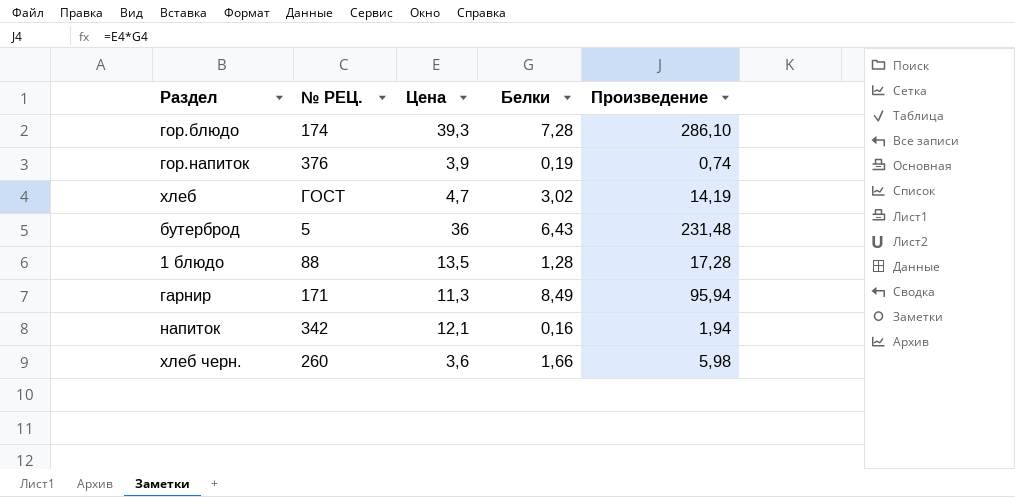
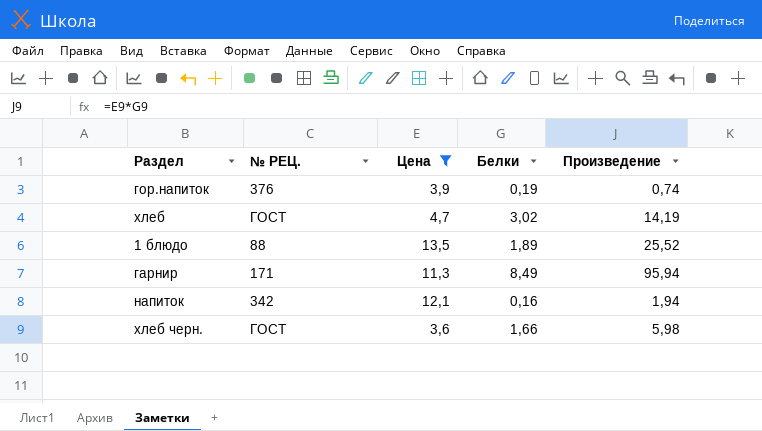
filter: none -> Цена <= 13,5
1 блюдо | Белки: 1,28 -> 1,89
1 блюдо | Произведение: 17,28 -> 25,52
хлеб черн. | № РЕЦ.: 260 -> ГОСТ

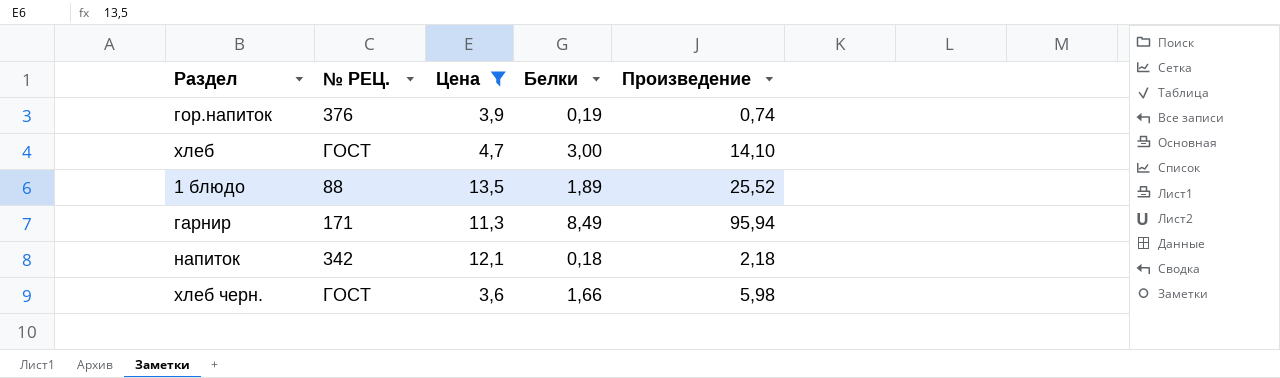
хлеб | Белки: 3,02 -> 3,00
хлеб | Произведение: 14,19 -> 14,10
напиток | Белки: 0,16 -> 0,18
напиток | Произведение: 1,94 -> 2,18

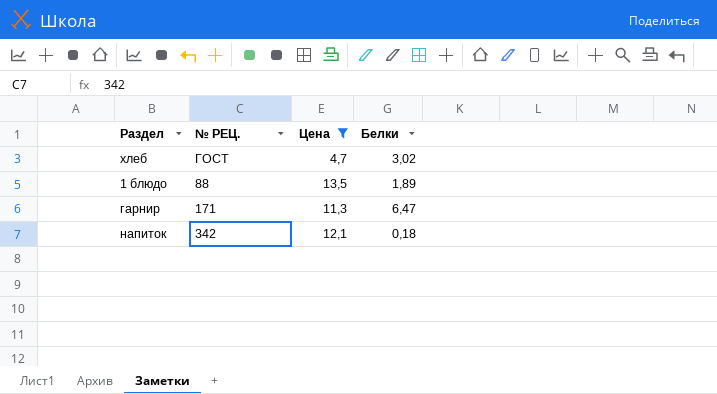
column Произведение | formula: [Цена] * [Белки] -> none
row гор.напиток: 376 | 3,9 | 0,19 | 0,74 -> none
row хлеб черн.: ГОСТ | 3,6 | 1,66 | 5,98 -> none
хлеб | Белки: 3,00 -> 3,02
гарнир | Белки: 8,49 -> 6,47

